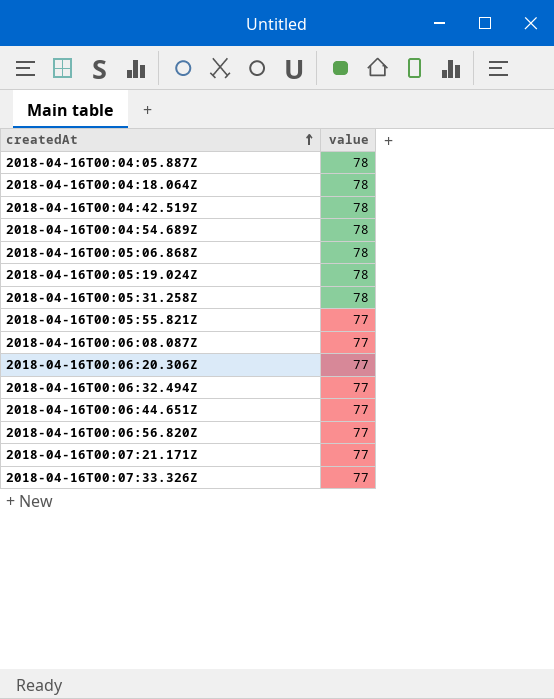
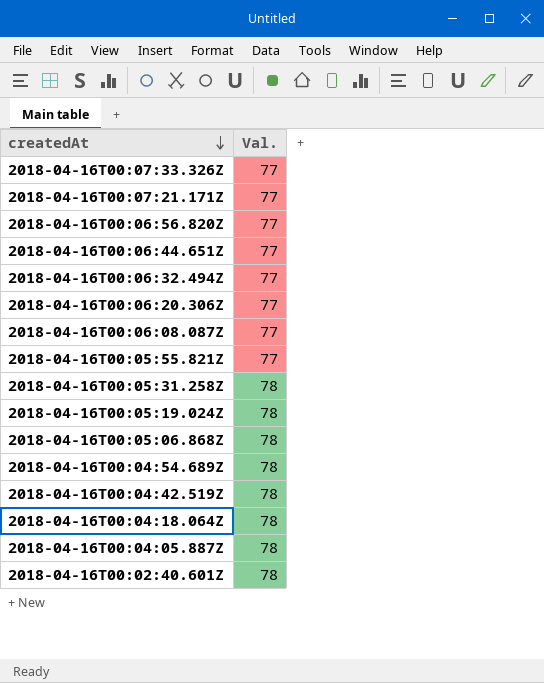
row order: createdAt ascending -> createdAt descending
column name: value -> Val.
row 2018-04-16T00:02:40.601Z: none -> 78

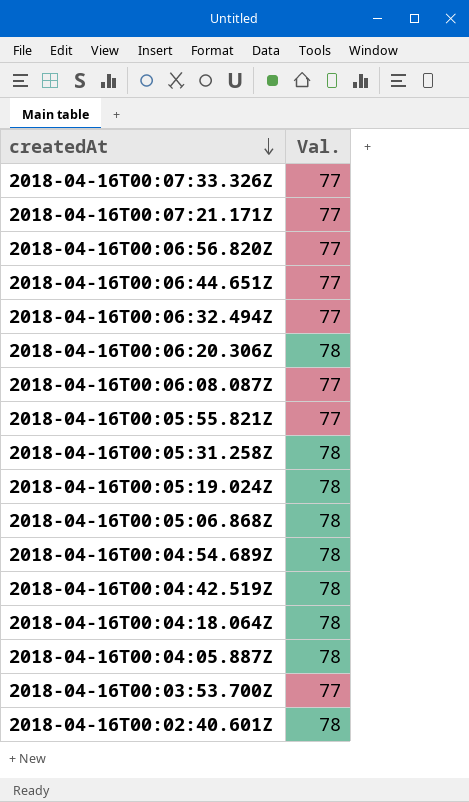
2018-04-16T00:06:20.306Z | Val.: 77 -> 78
row 2018-04-16T00:03:53.700Z: none -> 77

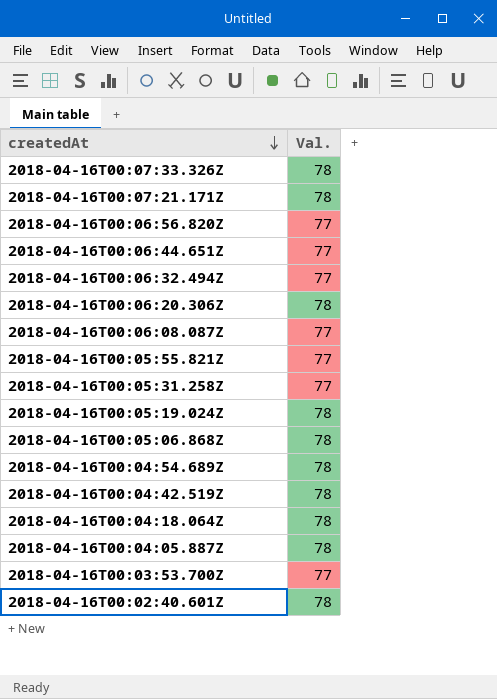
2018-04-16T00:07:33.326Z | Val.: 77 -> 78
2018-04-16T00:07:21.171Z | Val.: 77 -> 78
2018-04-16T00:05:31.258Z | Val.: 78 -> 77

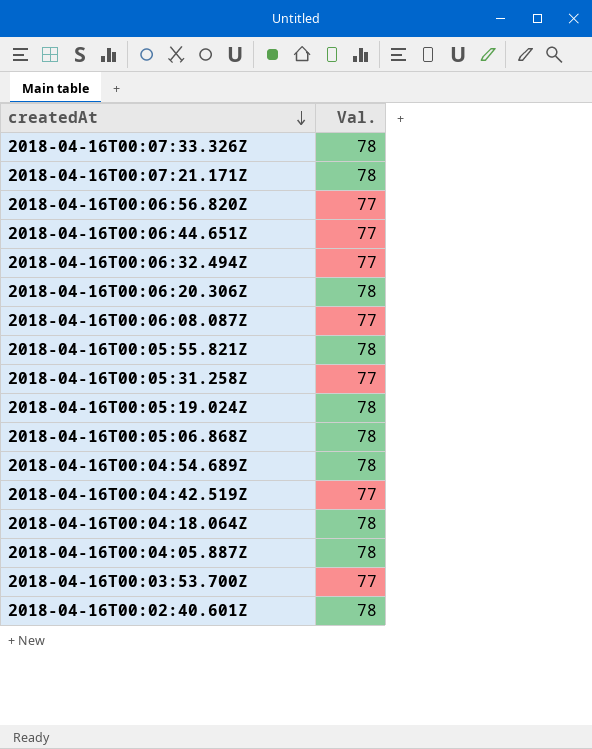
2018-04-16T00:05:55.821Z | Val.: 77 -> 78
2018-04-16T00:04:42.519Z | Val.: 78 -> 77

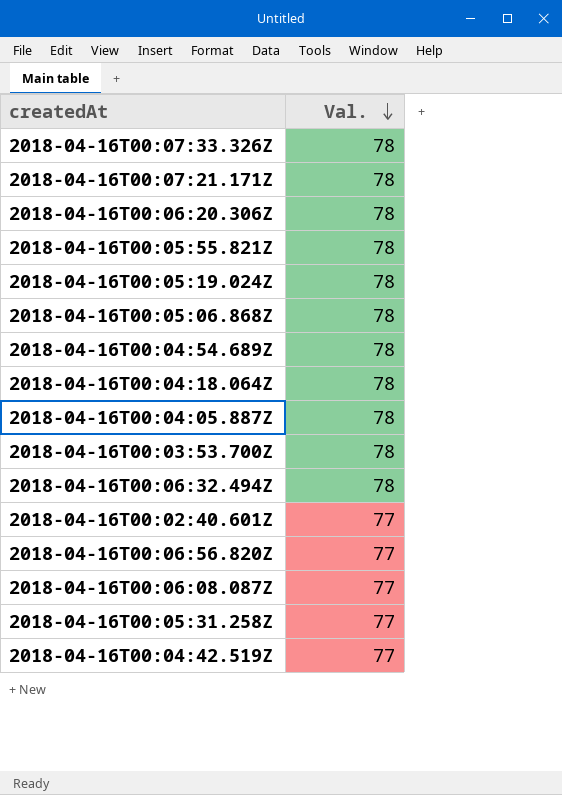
row order: createdAt descending -> Val. descending
row 2018-04-16T00:06:44.651Z: 77 -> none
2018-04-16T00:03:53.700Z | Val.: 77 -> 78
2018-04-16T00:06:32.494Z | Val.: 77 -> 78
2018-04-16T00:02:40.601Z | Val.: 78 -> 77

